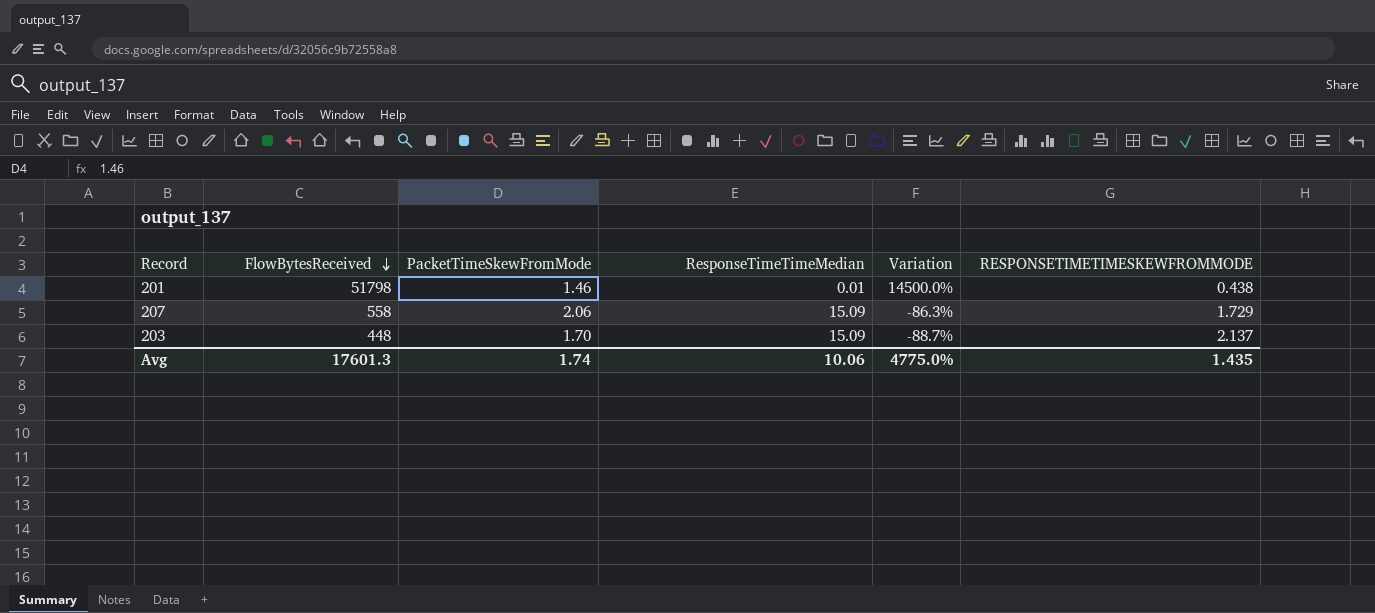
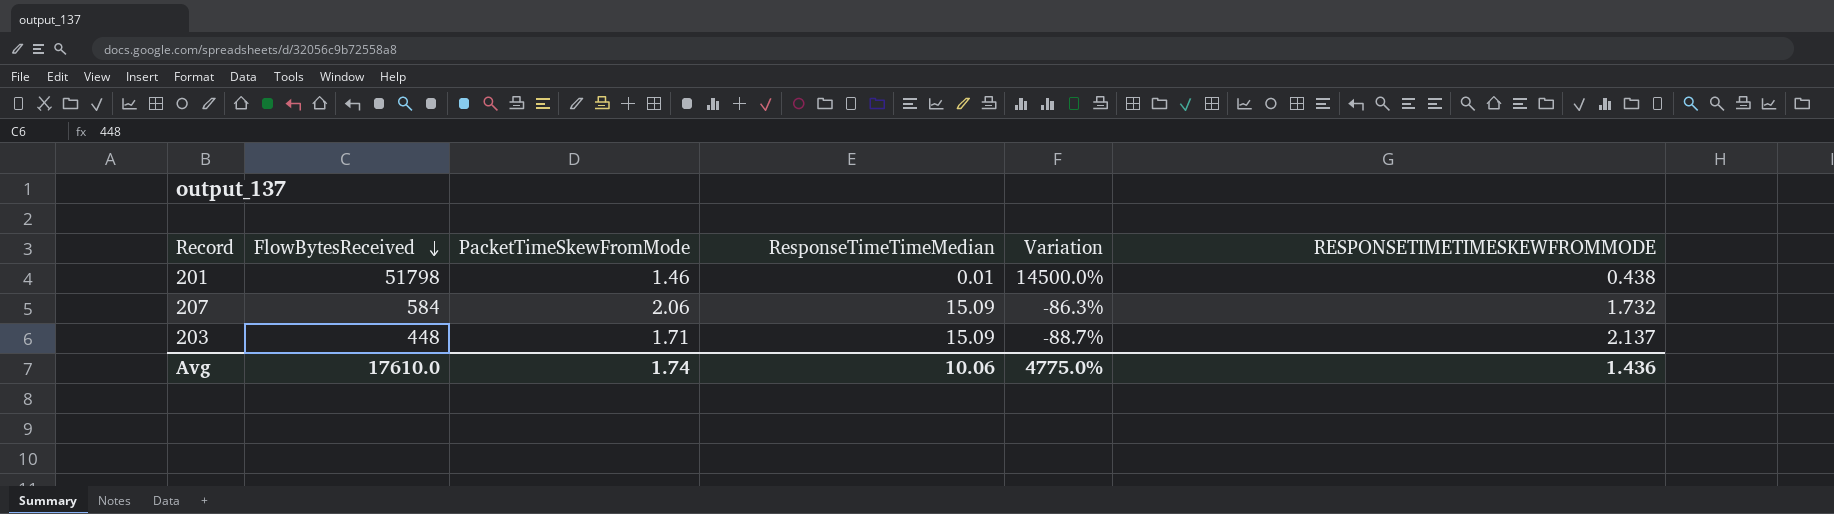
207 | FlowBytesReceived: 558 -> 584
207 | RESPONSETIMETIMESKEWFROMMODE: 1.729 -> 1.732
203 | PacketTimeSkewFromMode: 1.70 -> 1.71
Avg | FlowBytesReceived: 17601.3 -> 17610.0
Avg | RESPONSETIMETIMESKEWFROMMODE: 1.435 -> 1.436

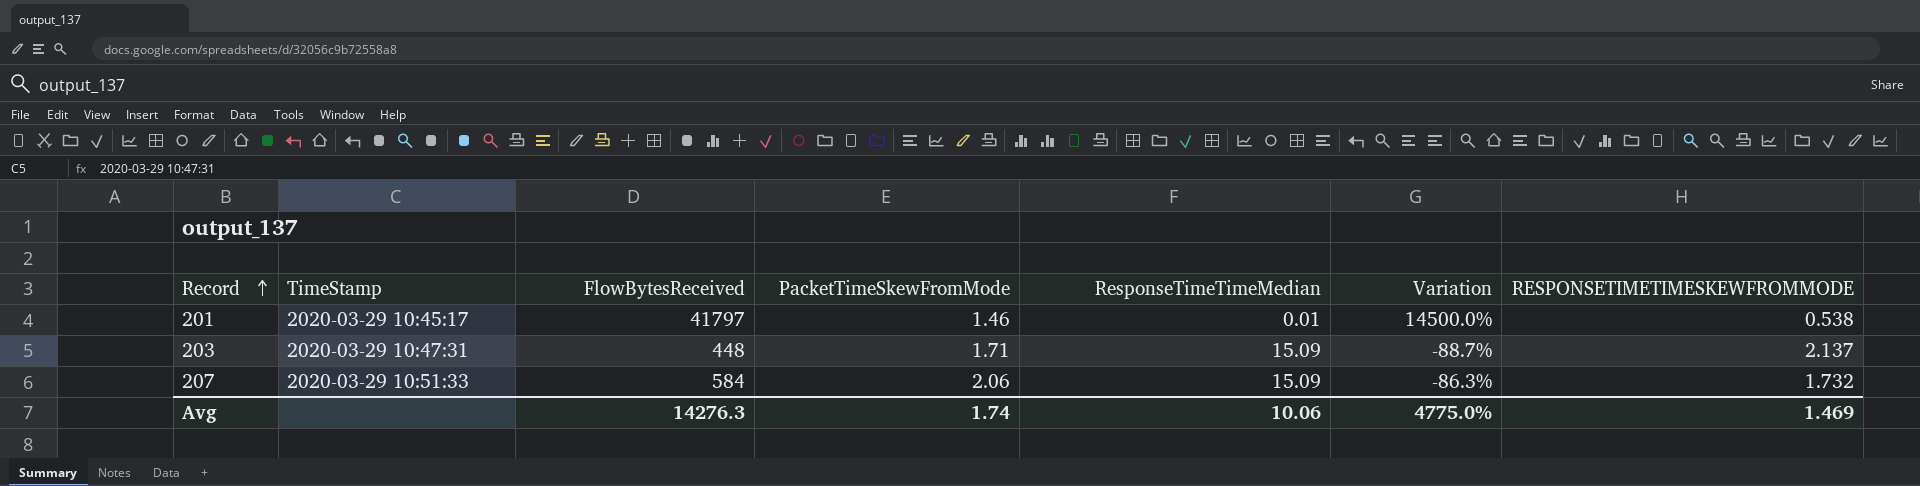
row order: FlowBytesReceived descending -> Record ascending
column TimeStamp | position: none -> 2
201 | FlowBytesReceived: 51798 -> 41797
201 | RESPONSETIMETIMESKEWFROMMODE: 0.438 -> 0.538
Avg | FlowBytesReceived: 17610.0 -> 14276.3
Avg | RESPONSETIMETIMESKEWFROMMODE: 1.436 -> 1.469

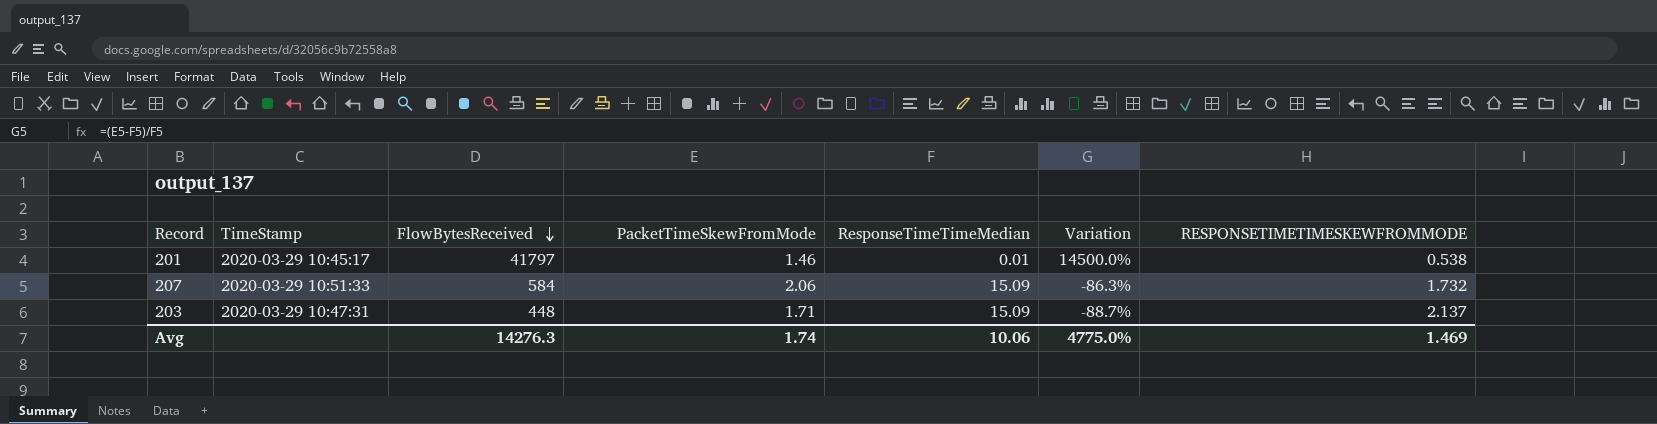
row order: Record ascending -> FlowBytesReceived descending

